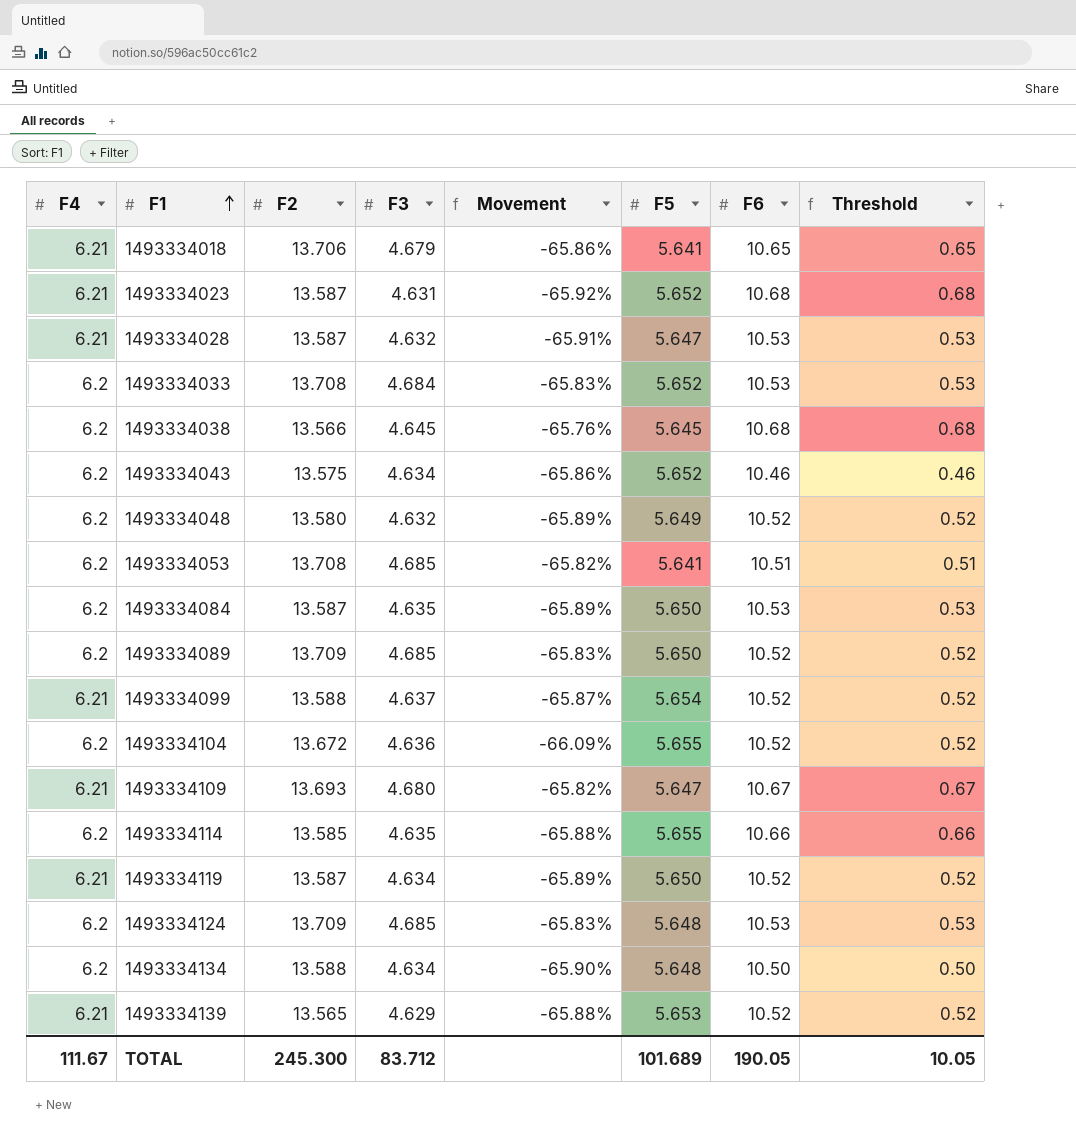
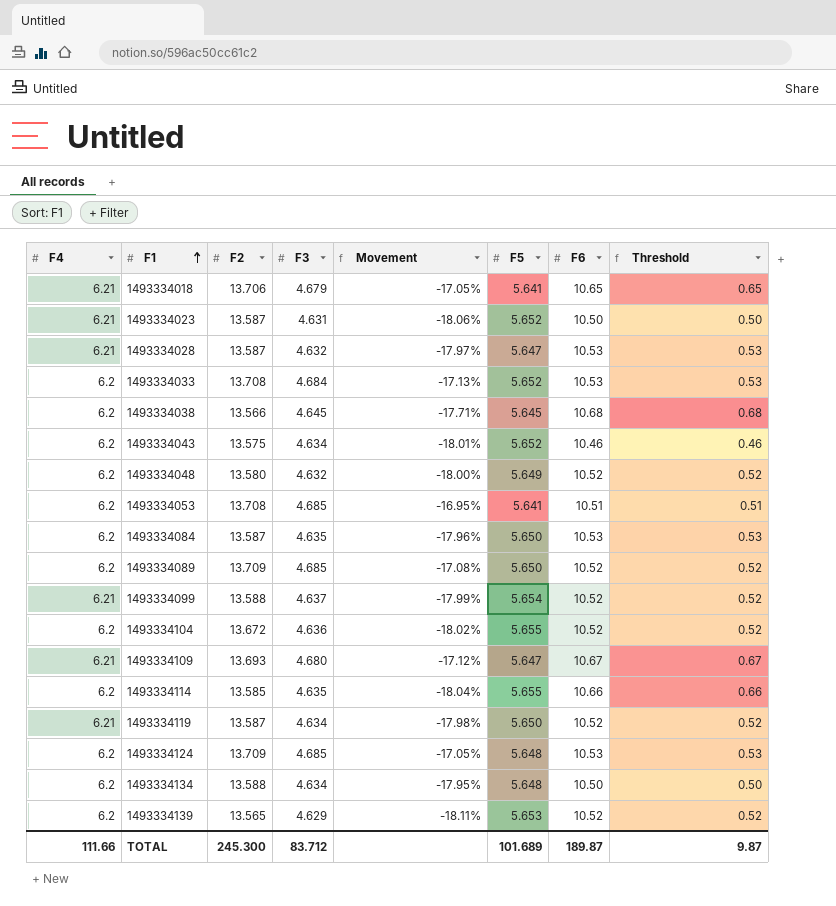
column Movement | formula: ([F3] - [F2]) / [F2] -> ([F3] - [F5]) / [F5]
1493334023 | F6: 10.68 -> 10.50
1493334023 | Threshold: 0.68 -> 0.50
1493334139 | F4: 6.21 -> 6.2
TOTAL | F4: 111.67 -> 111.66
TOTAL | F6: 190.05 -> 189.87
TOTAL | Threshold: 10.05 -> 9.87

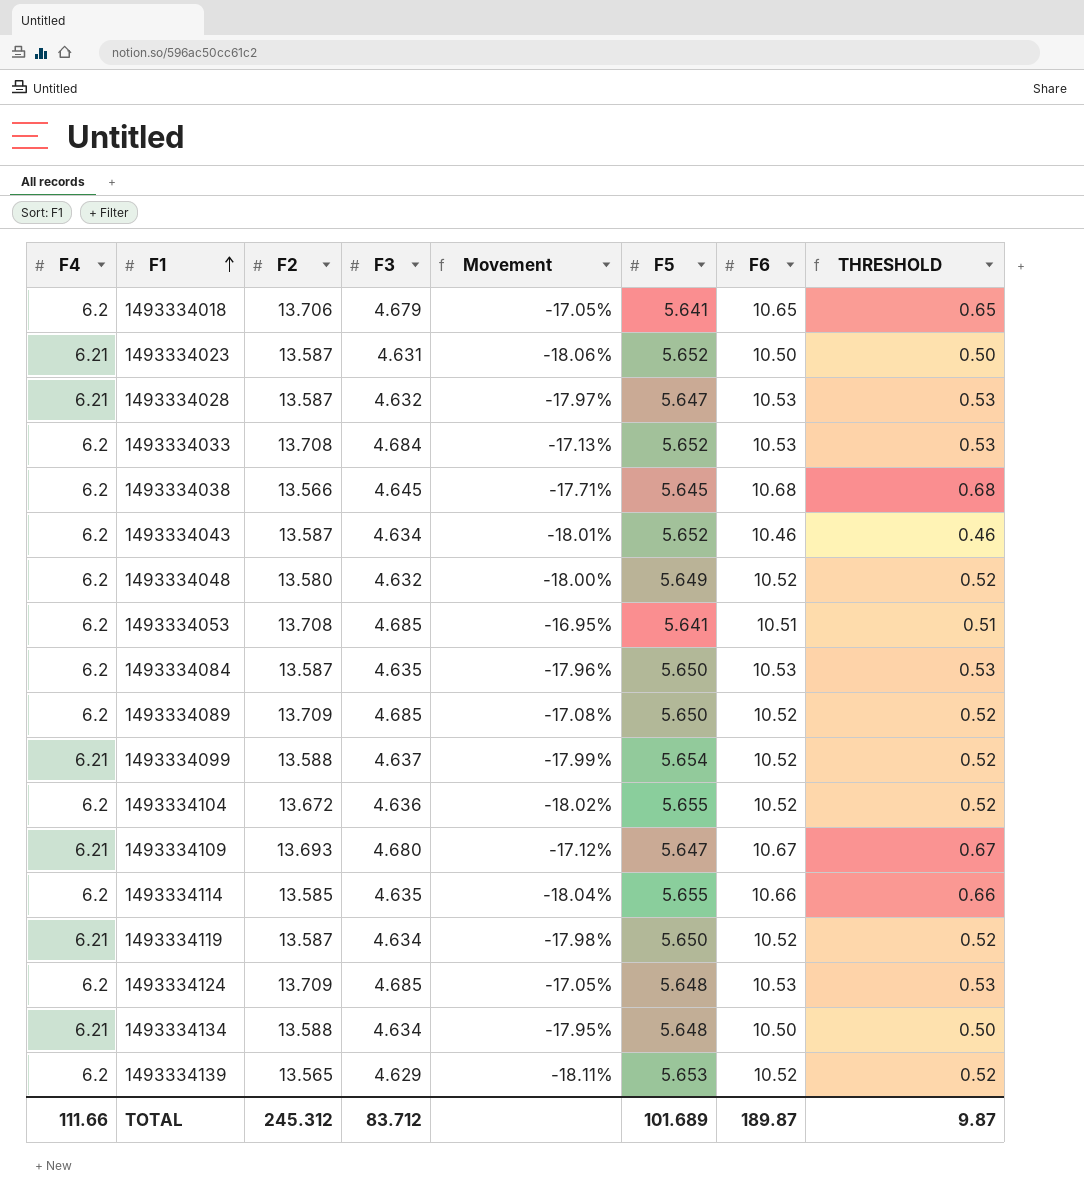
column name: Threshold -> THRESHOLD
1493334018 | F4: 6.21 -> 6.2
1493334043 | F2: 13.575 -> 13.587
1493334134 | F4: 6.2 -> 6.21
TOTAL | F2: 245.300 -> 245.312

